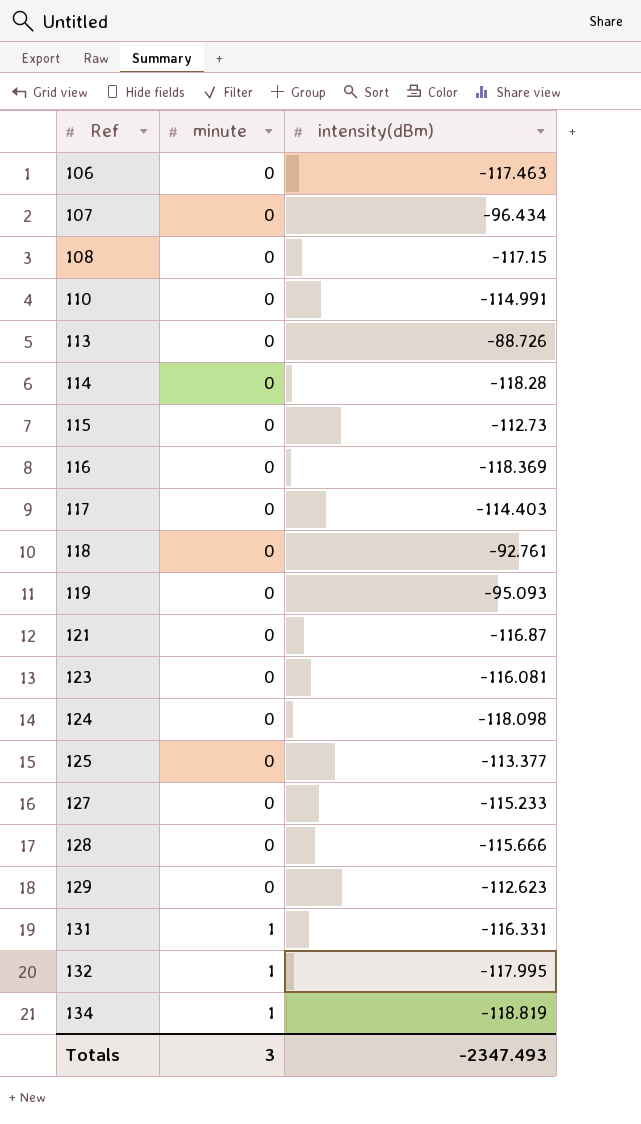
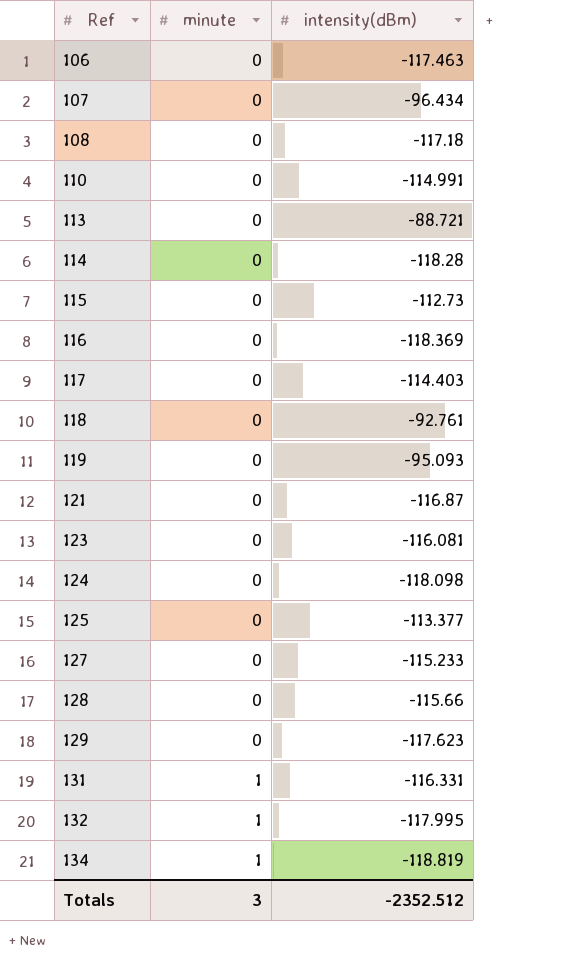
108 | intensity(dBm): -117.15 -> -117.18
113 | intensity(dBm): -88.726 -> -88.721
128 | intensity(dBm): -115.666 -> -115.66
129 | intensity(dBm): -112.623 -> -117.623
Totals | intensity(dBm): -2347.493 -> -2352.512

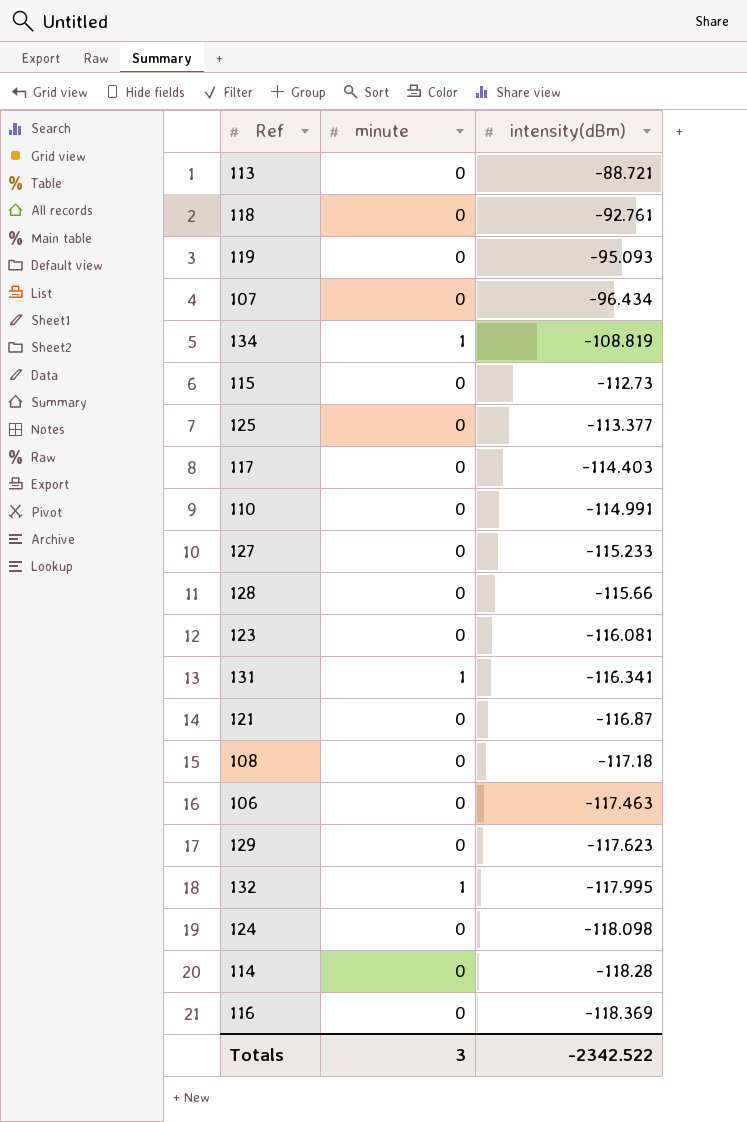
row order: Ref ascending -> intensity(dBm) descending
134 | intensity(dBm): -118.819 -> -108.819
131 | intensity(dBm): -116.331 -> -116.341
Totals | intensity(dBm): -2352.512 -> -2342.522

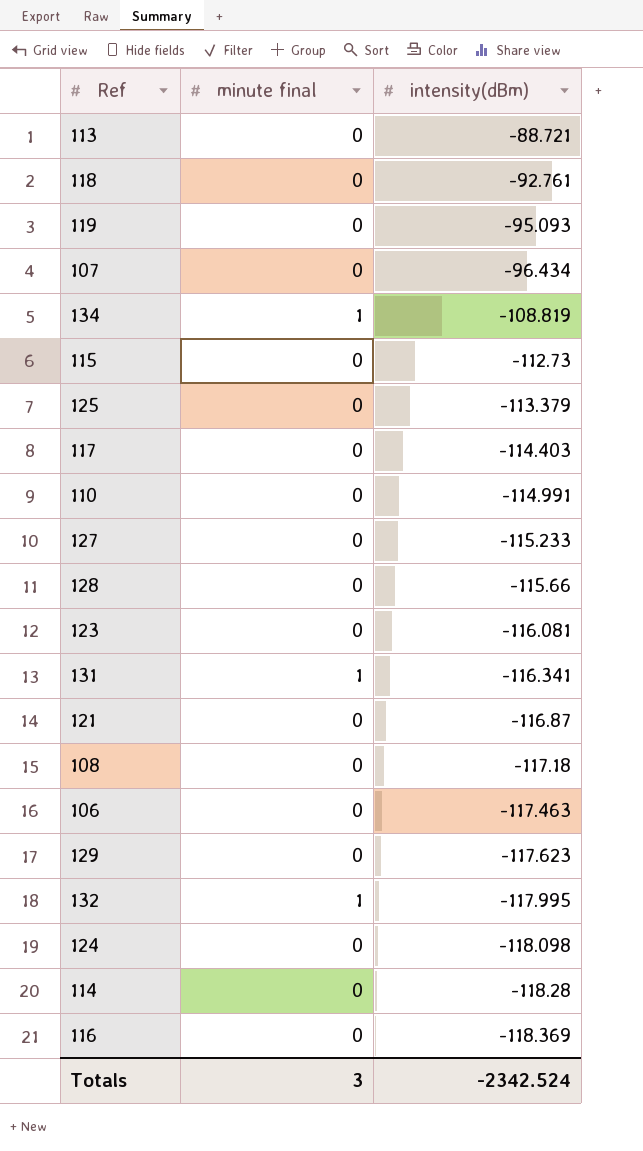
column name: minute -> minute final
125 | intensity(dBm): -113.377 -> -113.379
Totals | intensity(dBm): -2342.522 -> -2342.524

